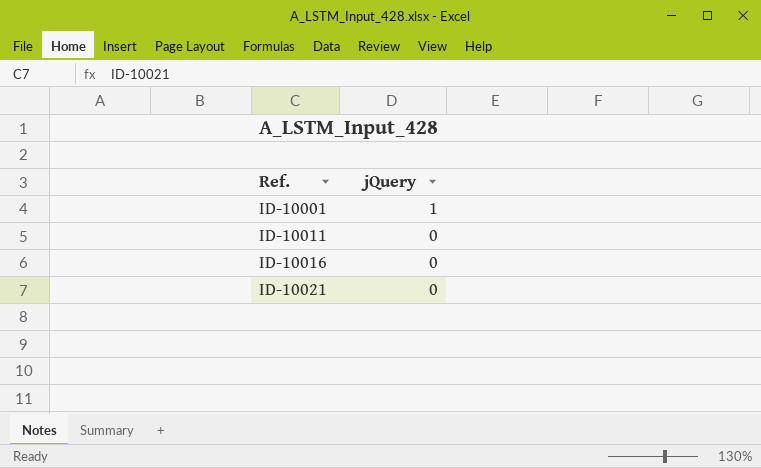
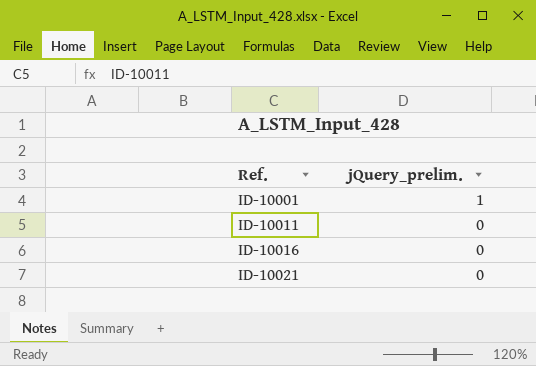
column name: jQuery -> jQuery_prelim.

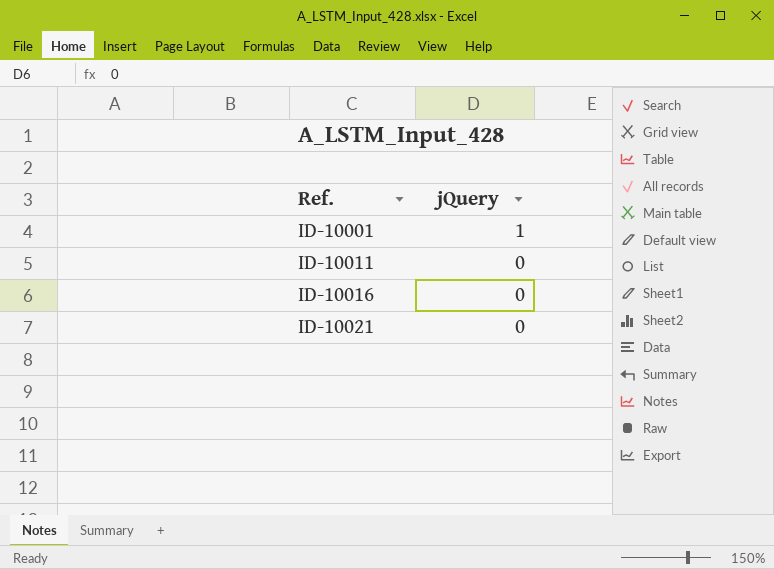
column name: jQuery_prelim. -> jQuery

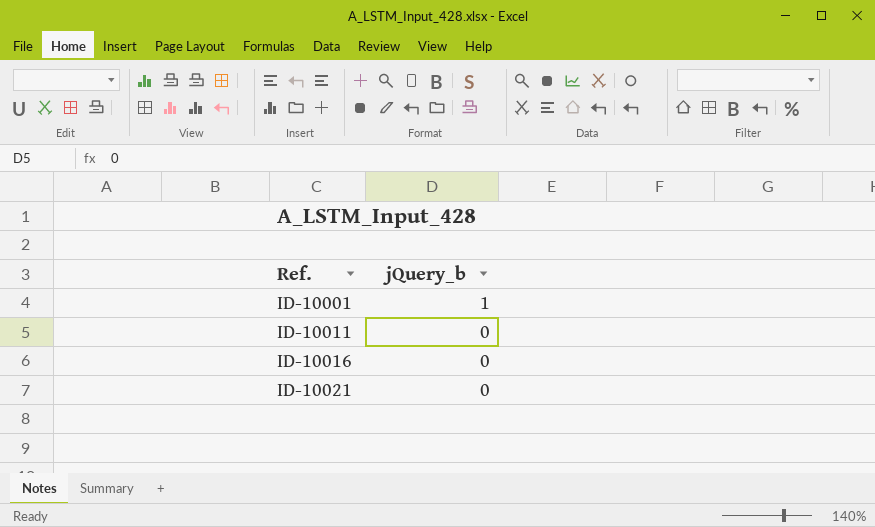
column name: jQuery -> jQuery_b

